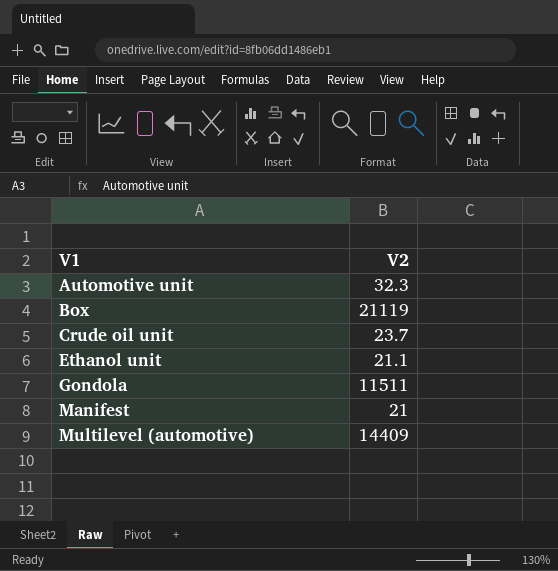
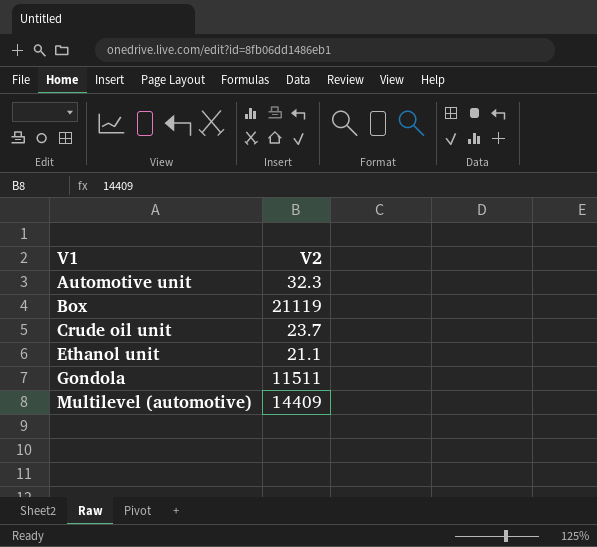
row Manifest: 21 -> none

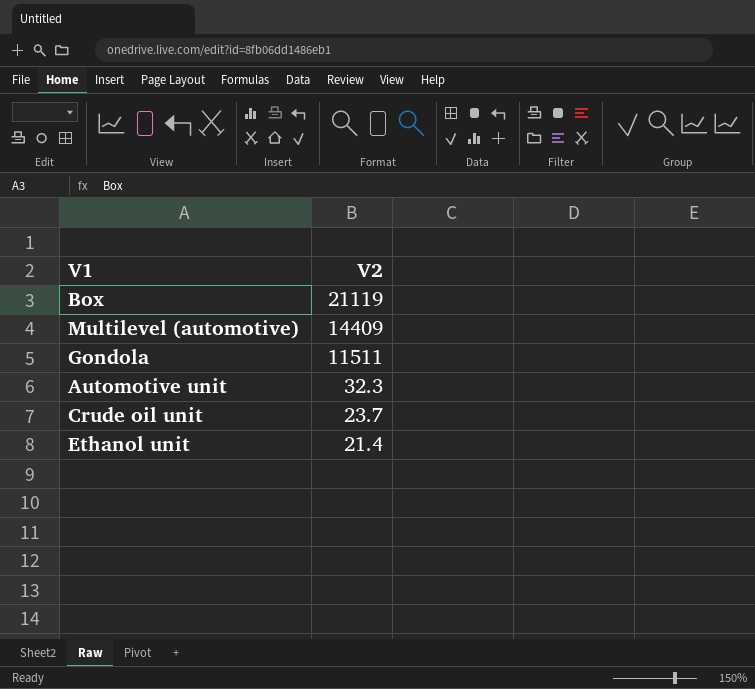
row order: V1 ascending -> V2 descending
Ethanol unit | V2: 21.1 -> 21.4

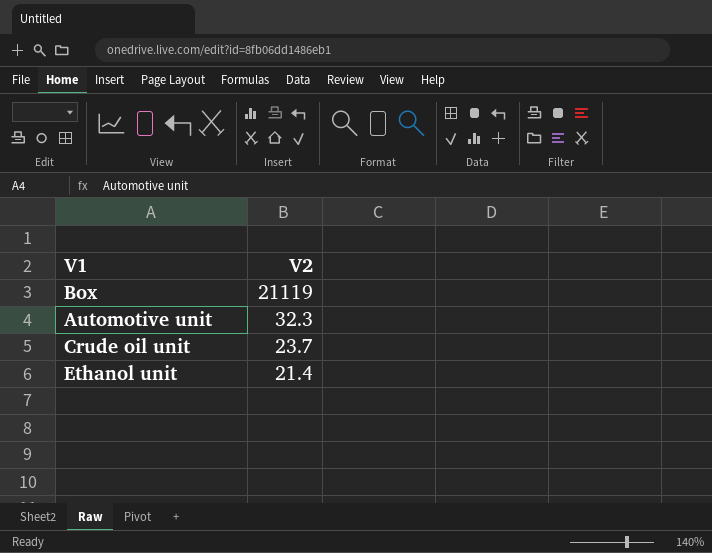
row Multilevel (automotive): 14409 -> none
row Gondola: 11511 -> none

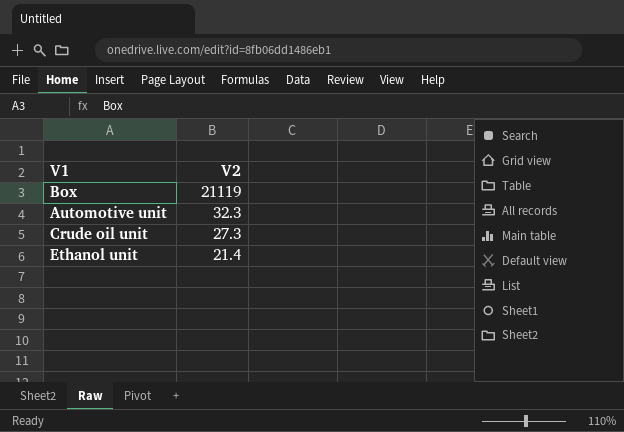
Crude oil unit | V2: 23.7 -> 27.3

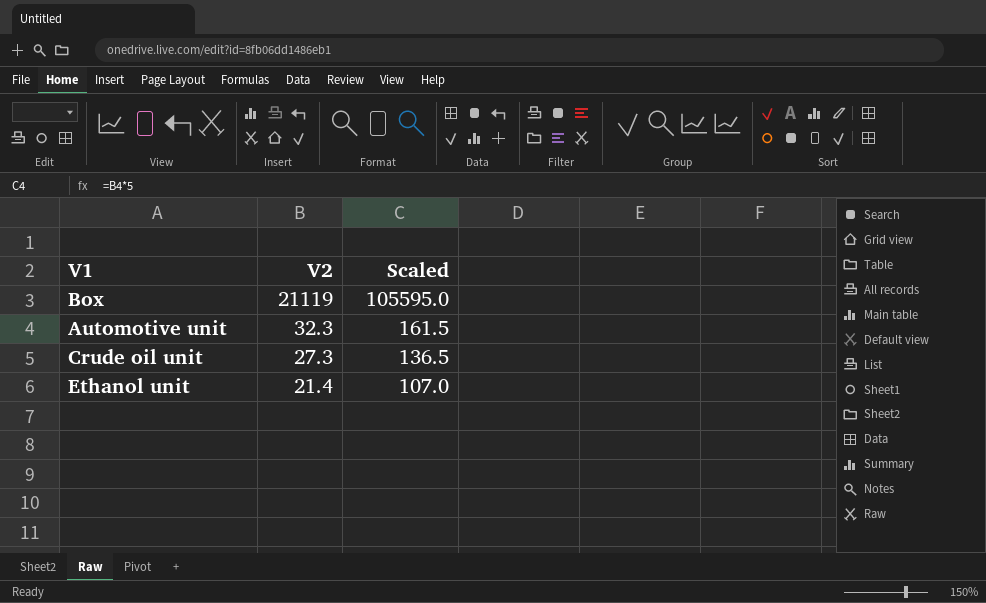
column Scaled | formula: none -> [V2] * 5

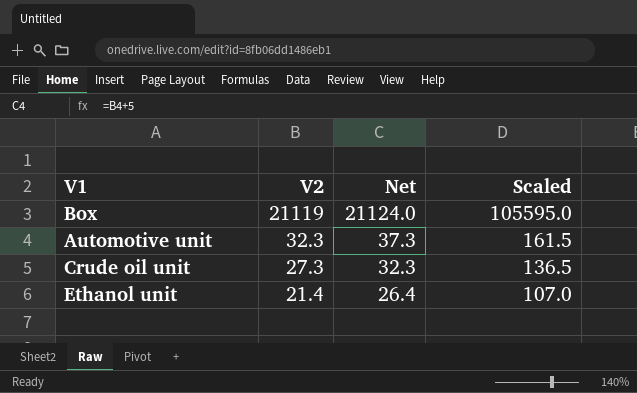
column Net | formula: none -> [V2] + 5

